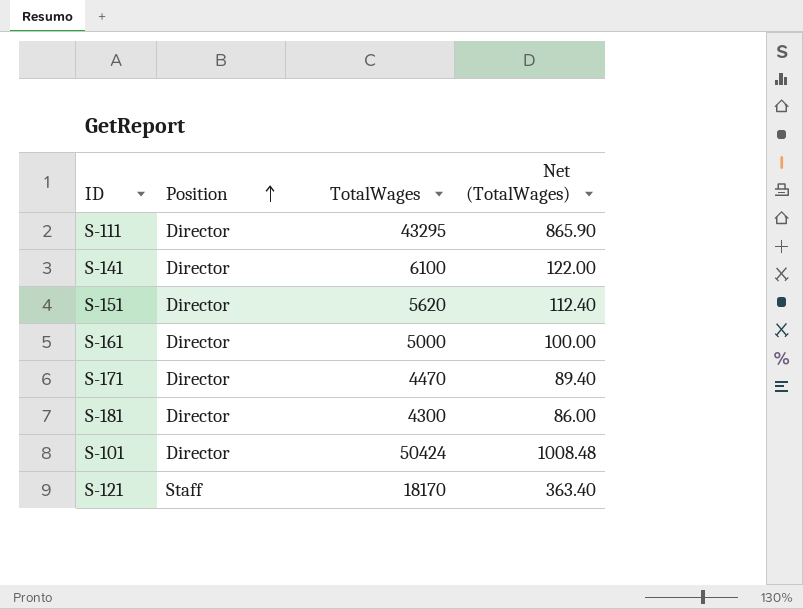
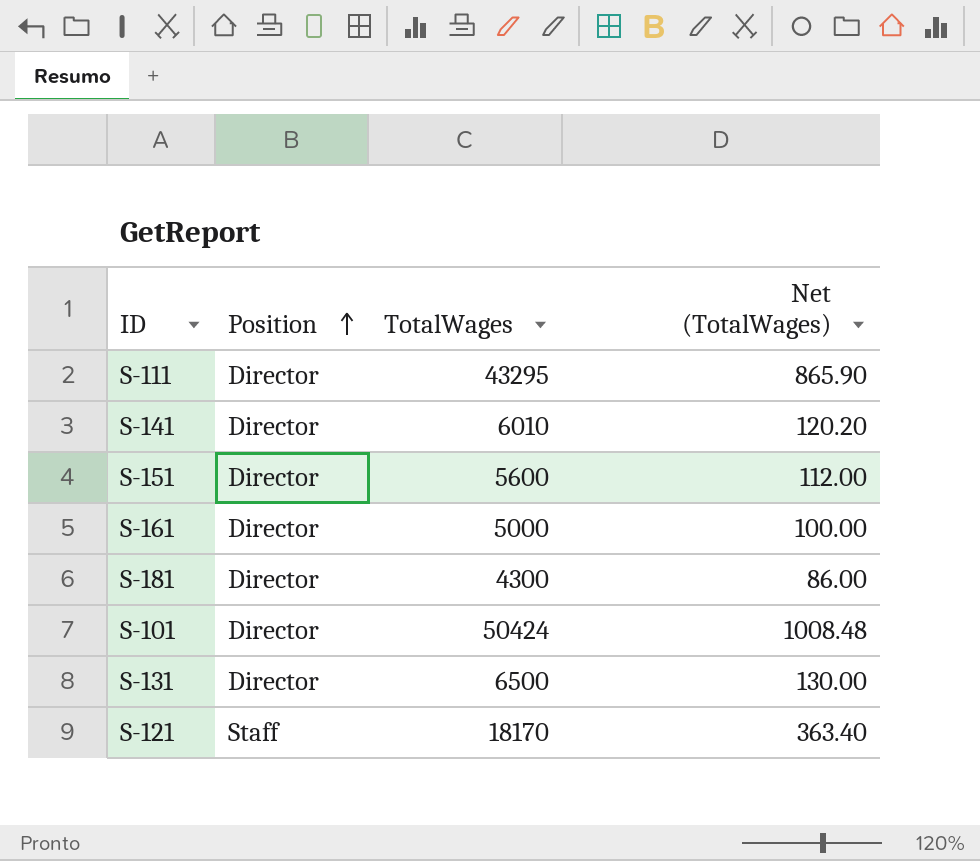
row S-171: Director | 4470 | 89.40 -> none
S-141 | TotalWages: 6100 -> 6010
S-141 | Net (TotalWages): 122.00 -> 120.20
S-151 | TotalWages: 5620 -> 5600
S-151 | Net (TotalWages): 112.40 -> 112.00
row S-131: none -> Director | 6500 | 130.00

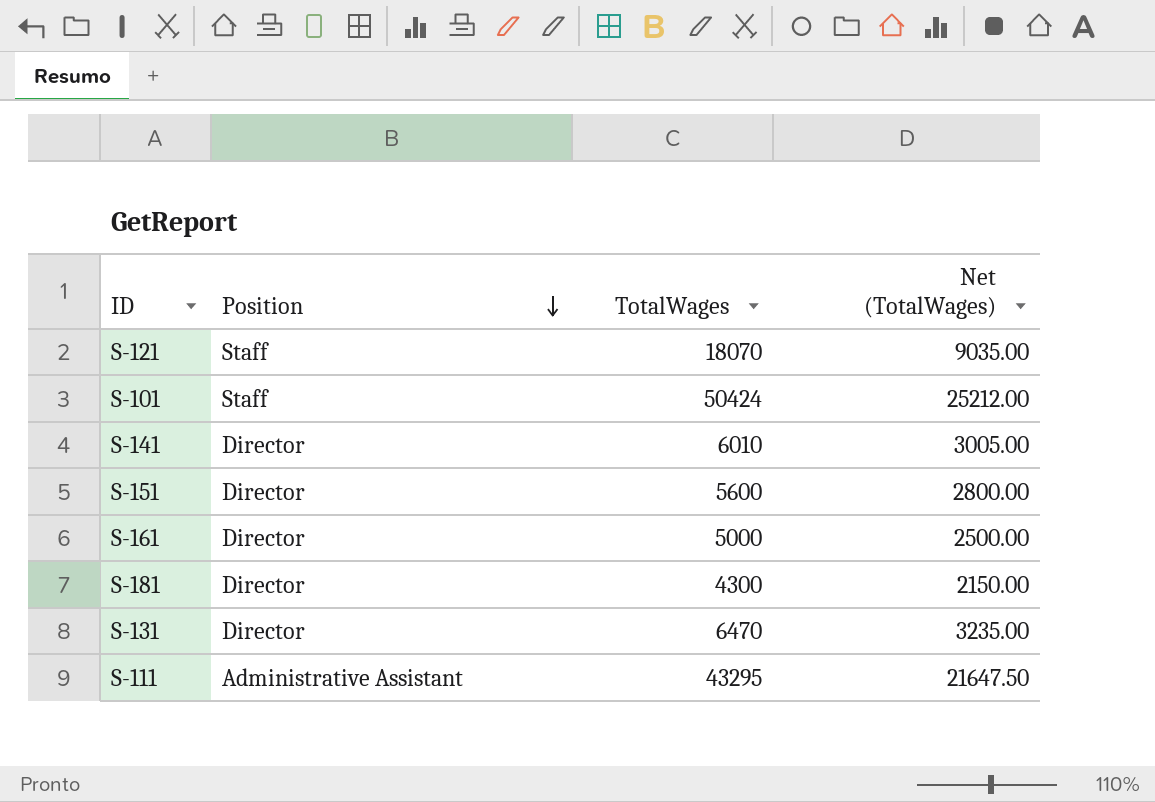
row order: Position ascending -> Position descending
column Net (TotalWages) | formula: [TotalWages] * 0.02 -> [TotalWages] * 0.5
S-121 | TotalWages: 18170 -> 18070
S-101 | Position: Director -> Staff
S-131 | TotalWages: 6500 -> 6470
S-111 | Position: Director -> Administrative Assistant

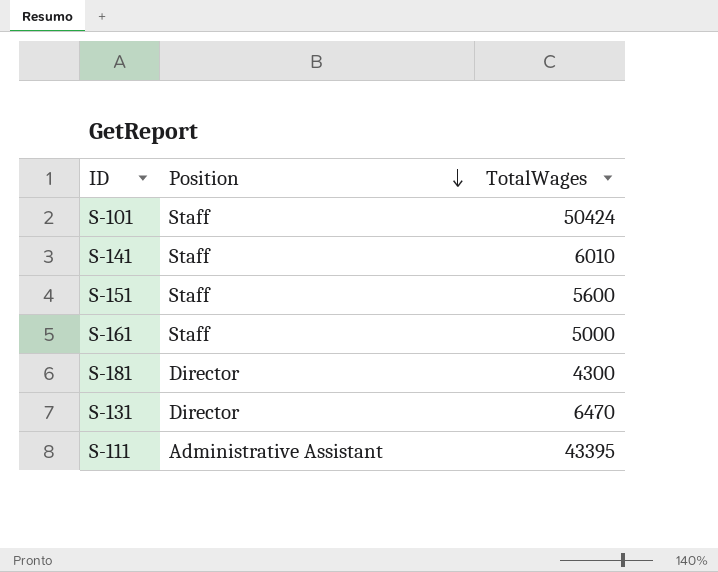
column Net (TotalWages) | formula: [TotalWages] * 0.5 -> none
row S-121: Staff | 18070 | 9035.00 -> none
S-141 | Position: Director -> Staff
S-151 | Position: Director -> Staff
S-161 | Position: Director -> Staff
S-111 | TotalWages: 43295 -> 43395

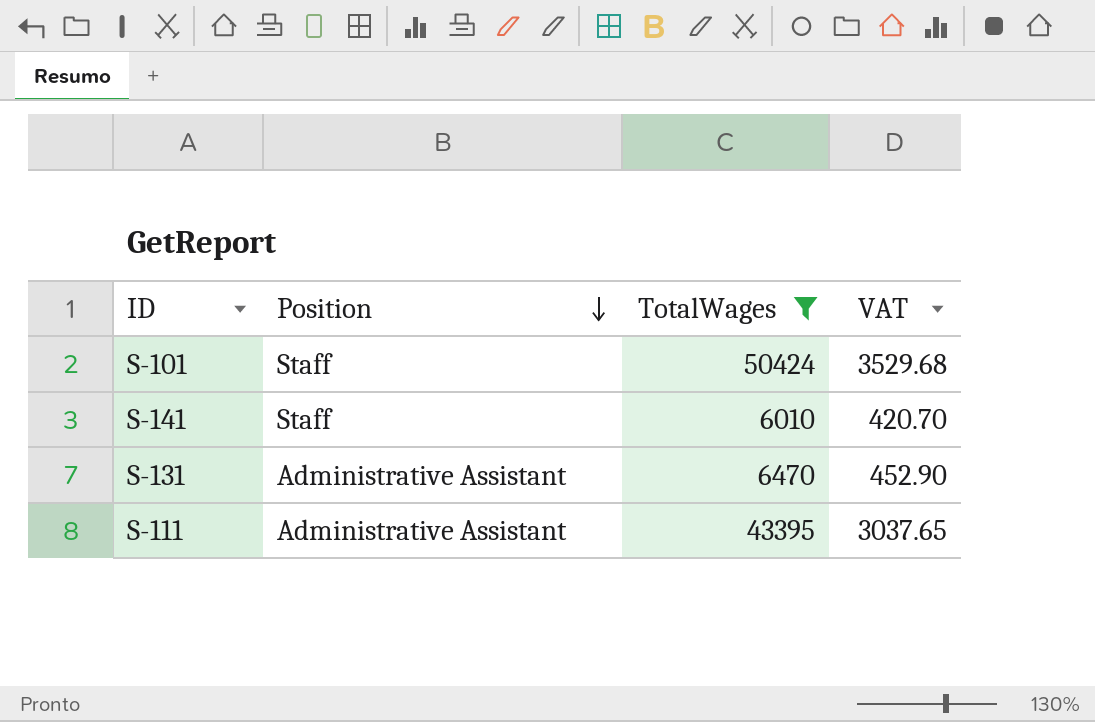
filter: none -> TotalWages >= 6010
column VAT | formula: none -> [TotalWages] * 0.07
S-131 | Position: Director -> Administrative Assistant

